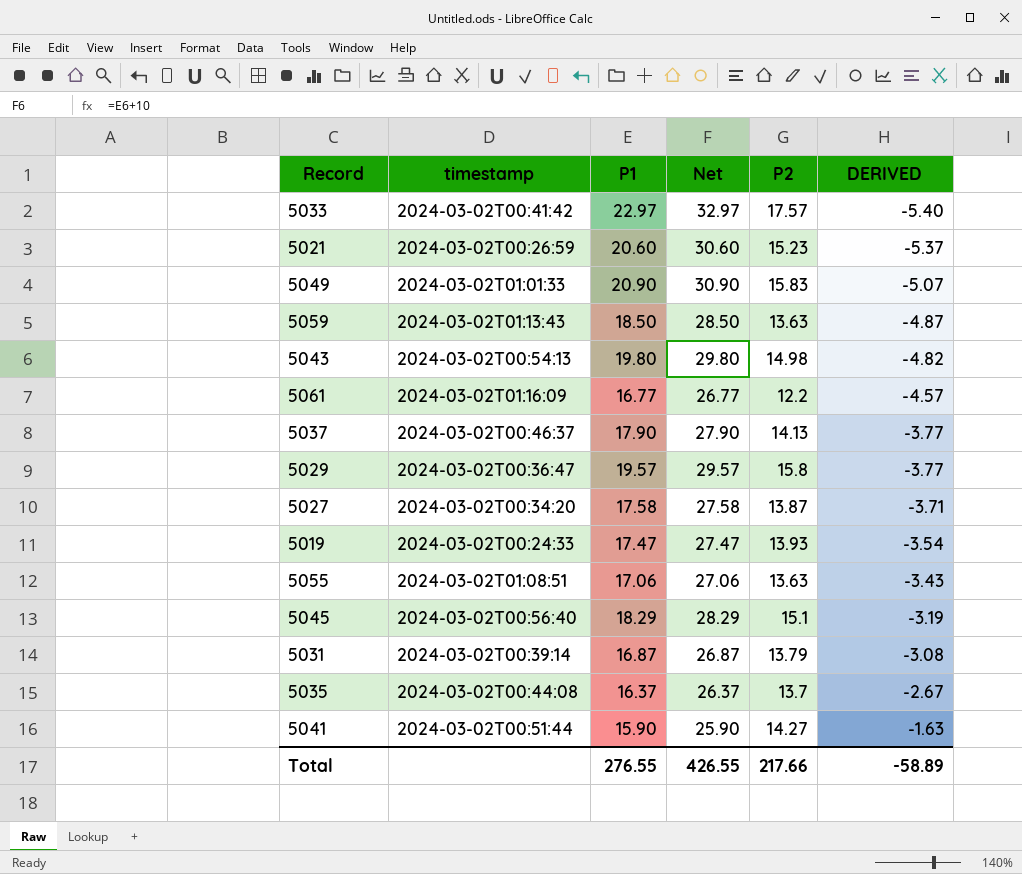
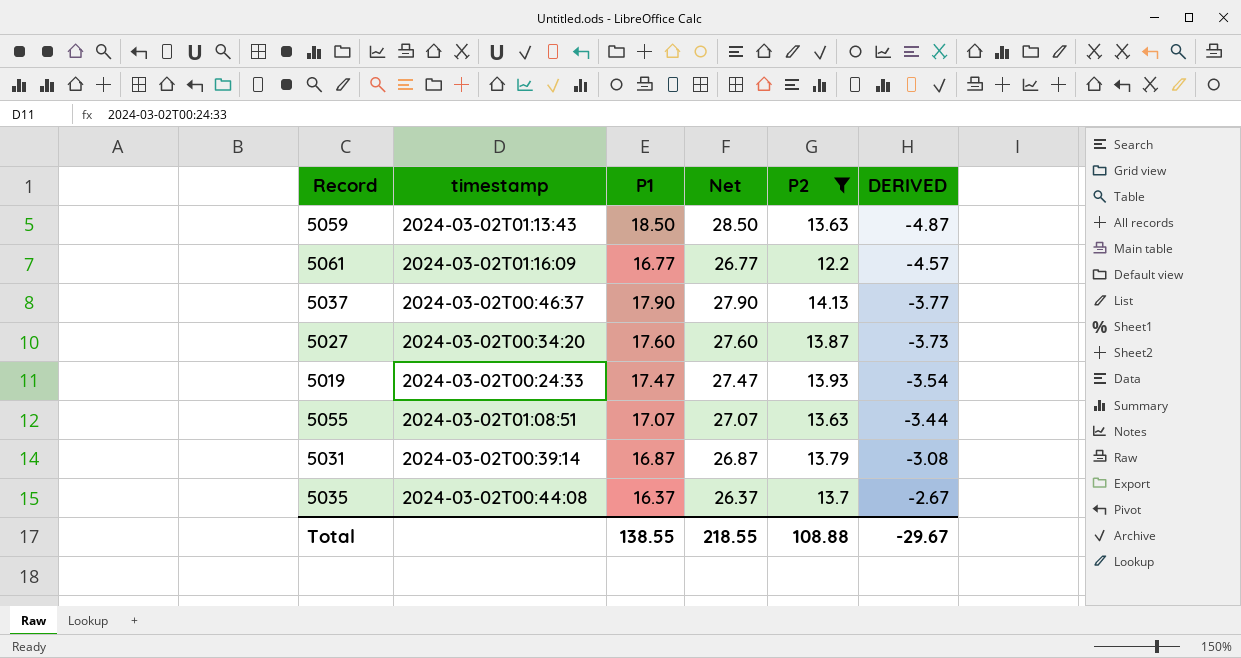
filter: none -> P2 <= 14.13
5027 | P1: 17.58 -> 17.60
5027 | Net: 27.58 -> 27.60
5027 | DERIVED: -3.71 -> -3.73
5055 | P1: 17.06 -> 17.07
5055 | Net: 27.06 -> 27.07
5055 | DERIVED: -3.43 -> -3.44
Total | P1: 276.55 -> 138.55
Total | Net: 426.55 -> 218.55
Total | P2: 217.66 -> 108.88
Total | DERIVED: -58.89 -> -29.67

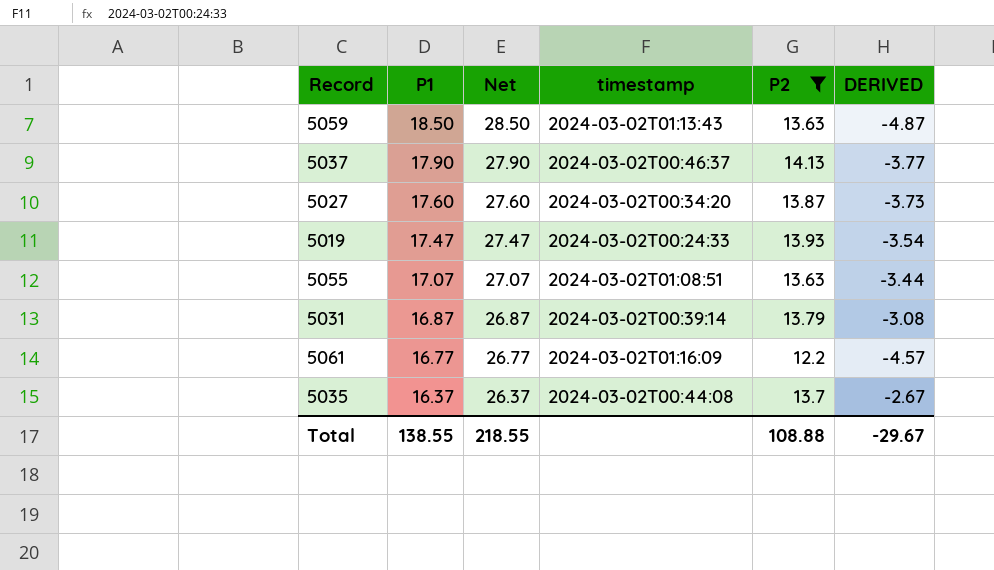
row order: DERIVED ascending -> P1 descending
column timestamp | position: 2 -> 4

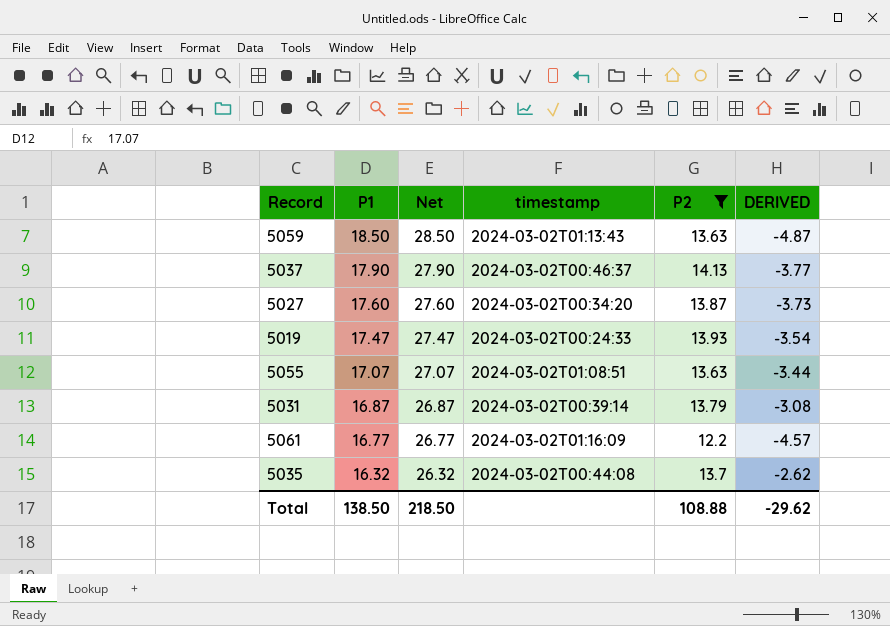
5035 | P1: 16.37 -> 16.32
5035 | Net: 26.37 -> 26.32
5035 | DERIVED: -2.67 -> -2.62
Total | P1: 138.55 -> 138.50
Total | Net: 218.55 -> 218.50
Total | DERIVED: -29.67 -> -29.62

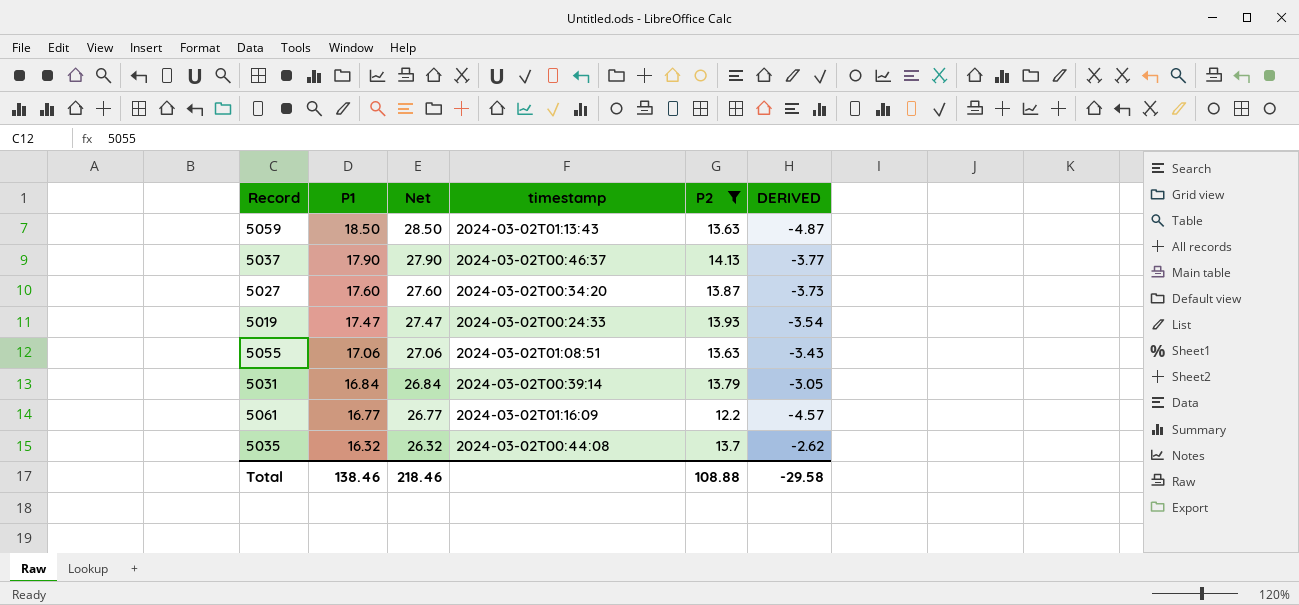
5055 | P1: 17.07 -> 17.06
5055 | Net: 27.07 -> 27.06
5055 | DERIVED: -3.44 -> -3.43
5031 | P1: 16.87 -> 16.84
5031 | Net: 26.87 -> 26.84
5031 | DERIVED: -3.08 -> -3.05
Total | P1: 138.50 -> 138.46
Total | Net: 218.50 -> 218.46
Total | DERIVED: -29.62 -> -29.58

